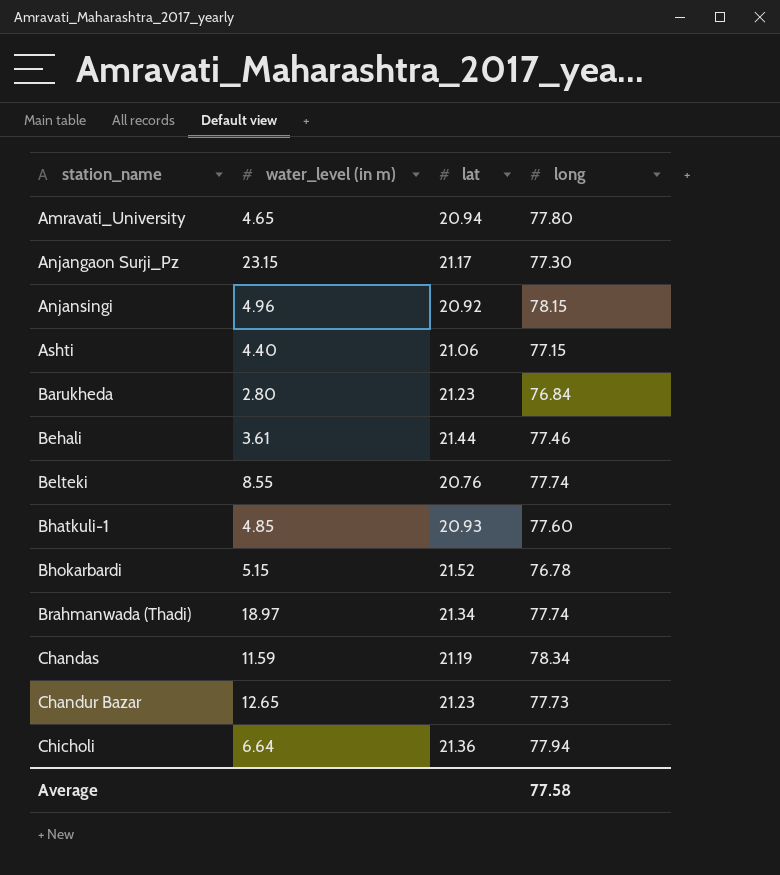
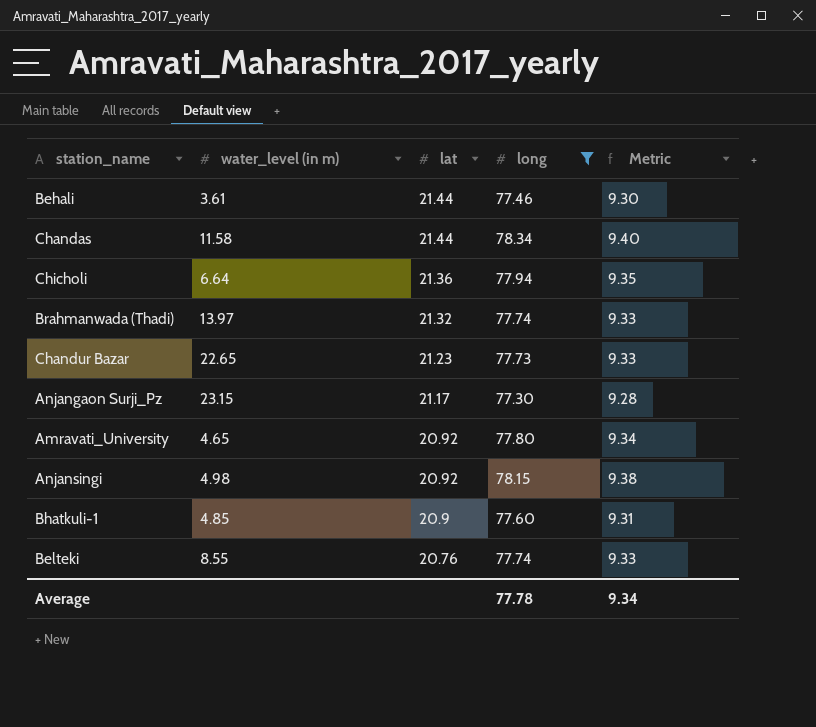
filter: none -> long >= 77.30
row order: station_name ascending -> lat descending
column Metric | formula: none -> [long] * 0.12
Chandas | water_level (in m): 11.59 -> 11.58
Chandas | lat: 21.19 -> 21.44
Brahmanwada (Thadi) | water_level (in m): 18.97 -> 13.97
Brahmanwada (Thadi) | lat: 21.34 -> 21.32
Chandur Bazar | water_level (in m): 12.65 -> 22.65
Amravati_University | lat: 20.94 -> 20.92
Anjansingi | water_level (in m): 4.96 -> 4.98
Bhatkuli-1 | lat: 20.93 -> 20.9
Average | long: 77.58 -> 77.78

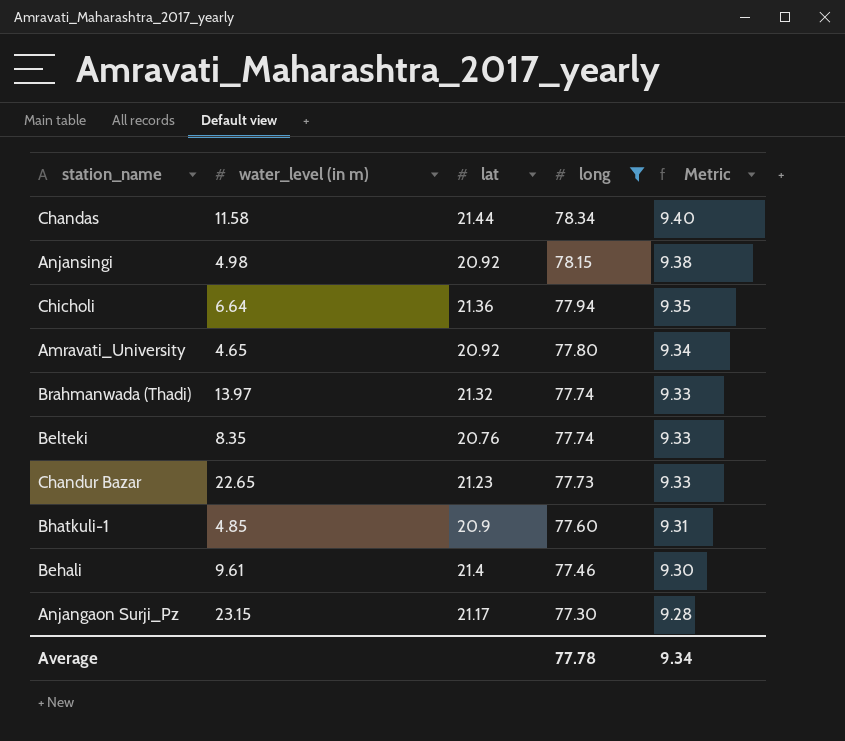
row order: lat descending -> long descending
Belteki | water_level (in m): 8.55 -> 8.35
Behali | water_level (in m): 3.61 -> 9.61
Behali | lat: 21.44 -> 21.4

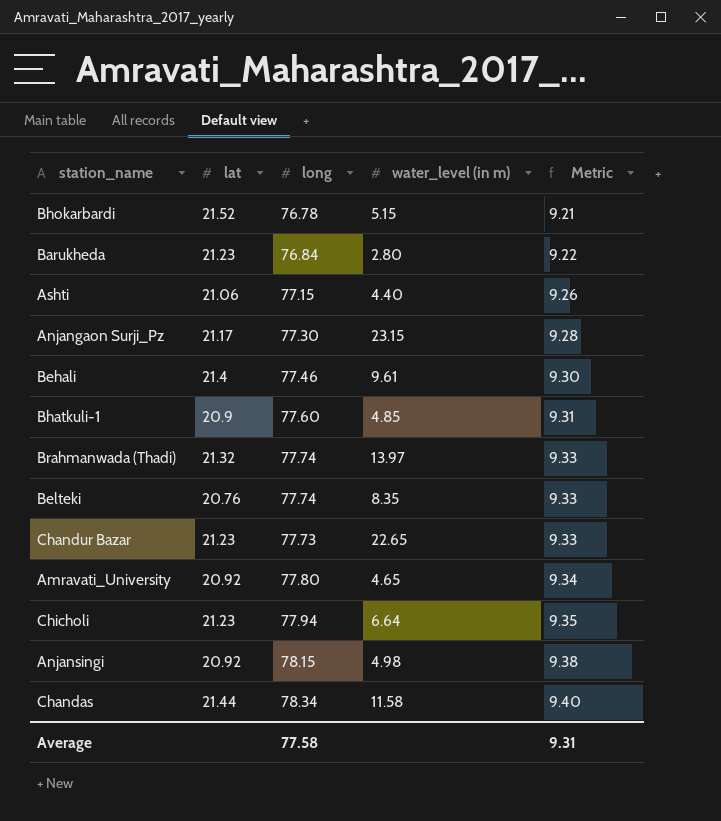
filter: long >= 77.30 -> none
row order: long descending -> Metric ascending
column water_level (in m) | position: 2 -> 4
Chicholi | lat: 21.36 -> 21.23
Average | long: 77.78 -> 77.58
Average | Metric: 9.34 -> 9.31

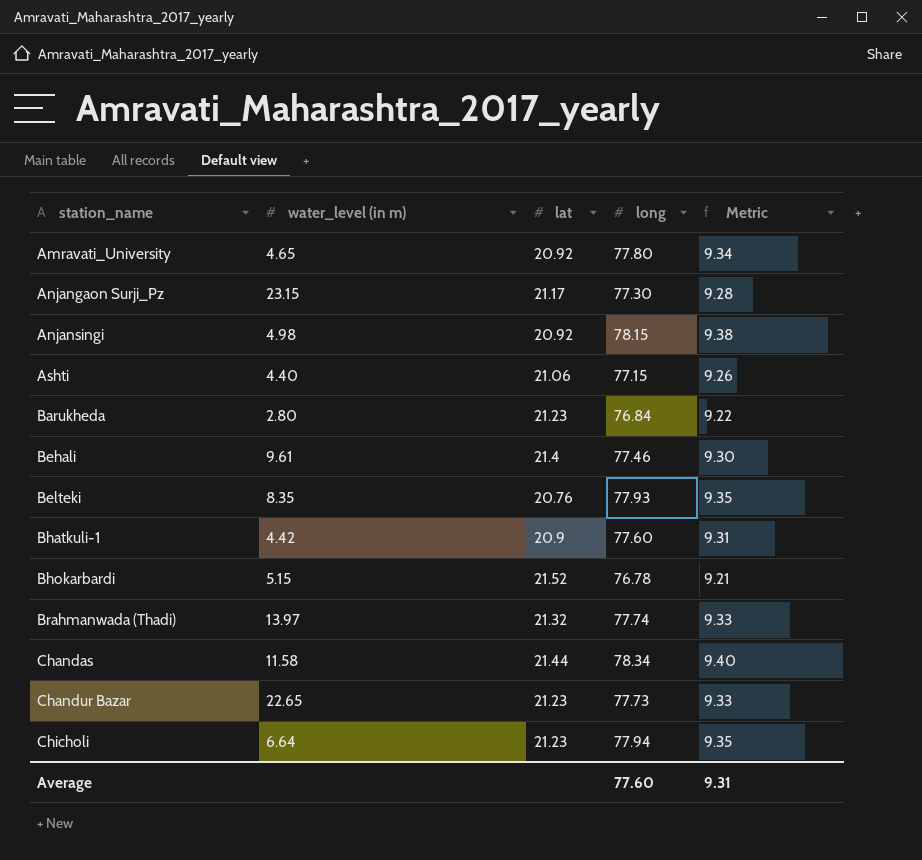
row order: Metric ascending -> station_name ascending
column water_level (in m) | position: 4 -> 2
Belteki | long: 77.74 -> 77.93
Belteki | Metric: 9.33 -> 9.35
Bhatkuli-1 | water_level (in m): 4.85 -> 4.42
Average | long: 77.58 -> 77.60

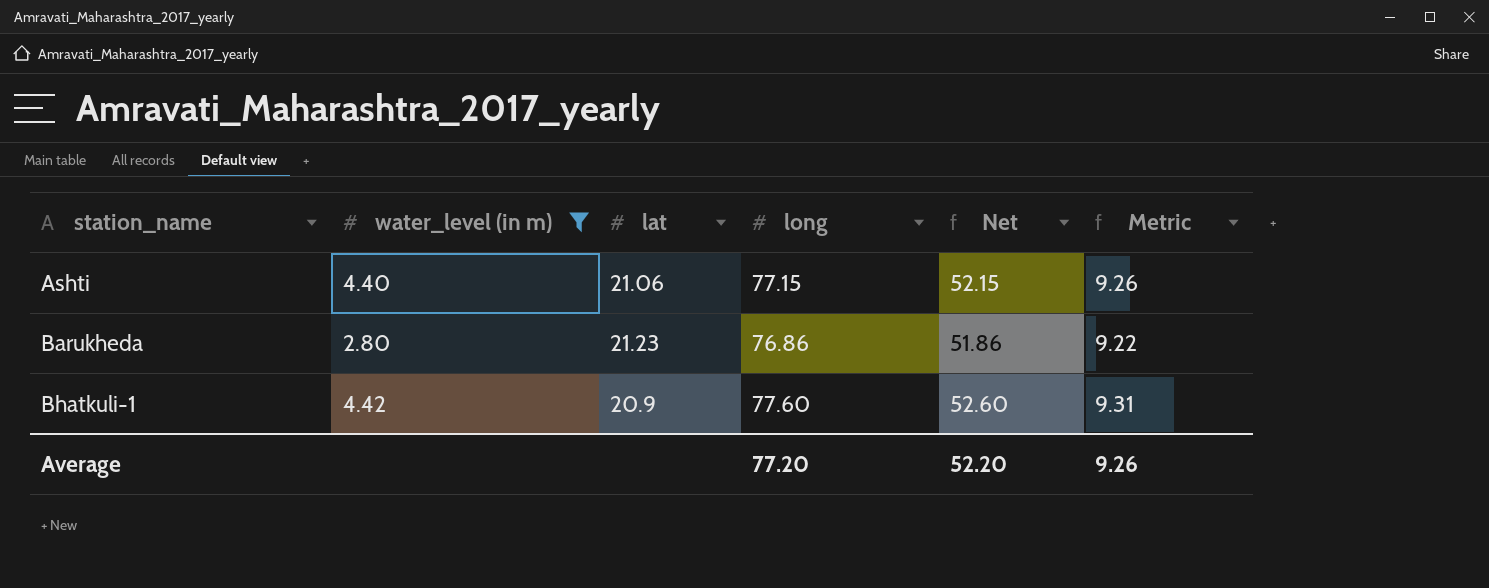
filter: none -> water_level (in m) <= 4.42
column Net | formula: none -> [long] - 25
Barukheda | long: 76.84 -> 76.86
Average | long: 77.60 -> 77.20
Average | Metric: 9.31 -> 9.26

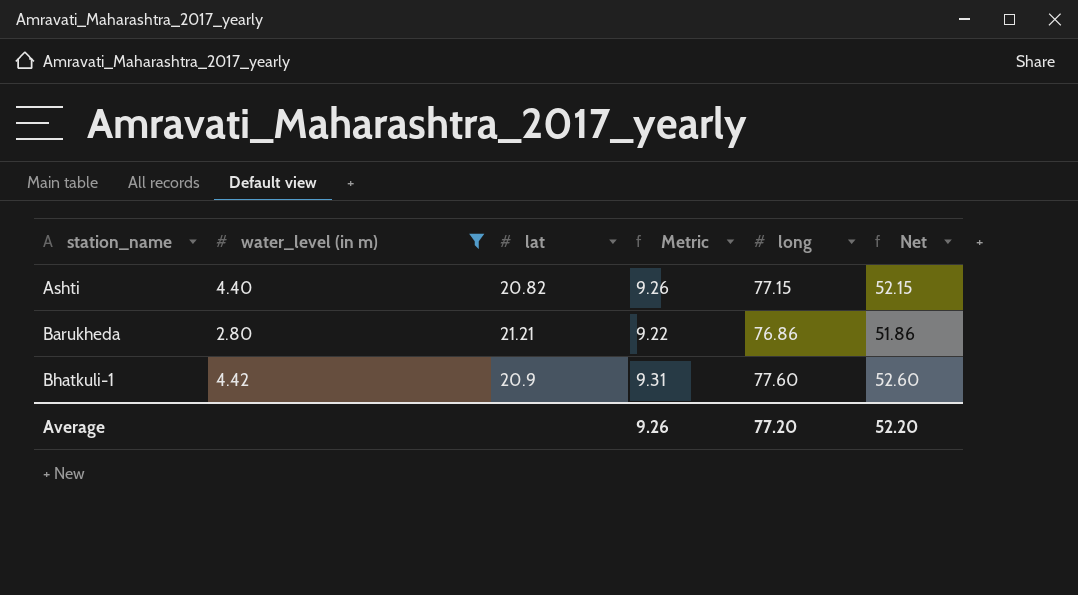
column Metric | position: 6 -> 4
Ashti | lat: 21.06 -> 20.82
Barukheda | lat: 21.23 -> 21.21

